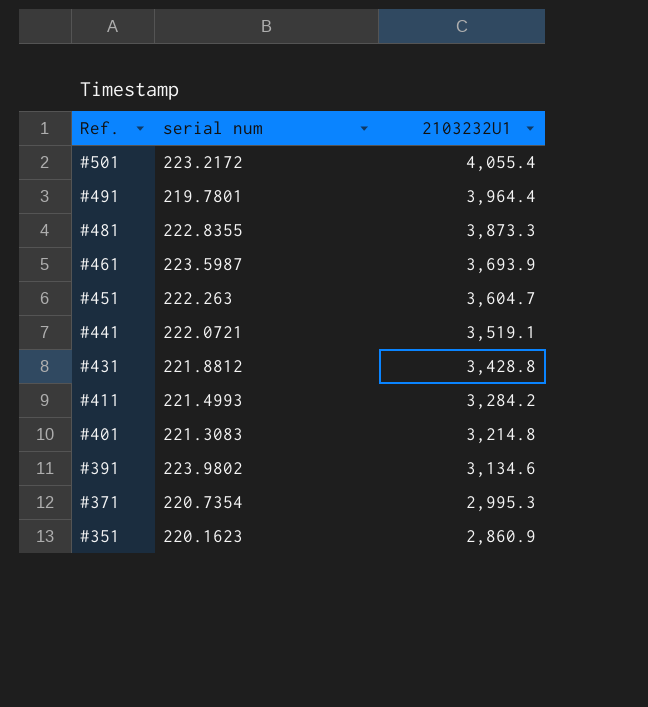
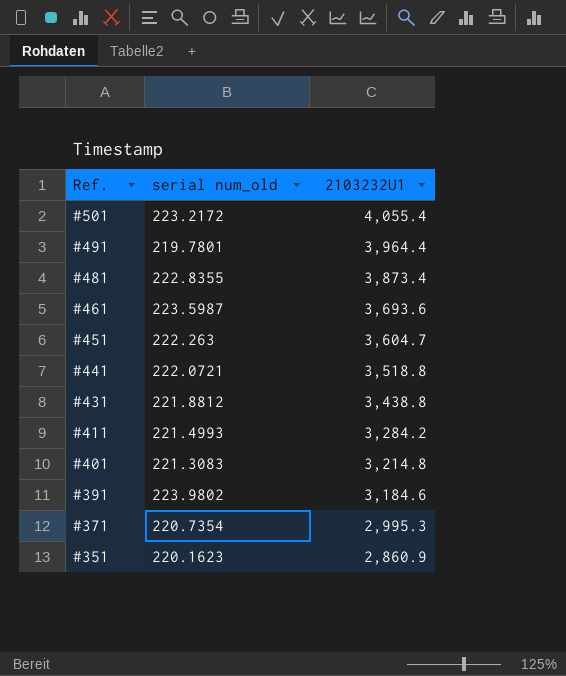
column name: serial num -> serial num_old
#481 | 2103232U1: 3,873.3 -> 3,873.4
#461 | 2103232U1: 3,693.9 -> 3,693.6
#441 | 2103232U1: 3,519.1 -> 3,518.8
#431 | 2103232U1: 3,428.8 -> 3,438.8
#391 | 2103232U1: 3,134.6 -> 3,184.6

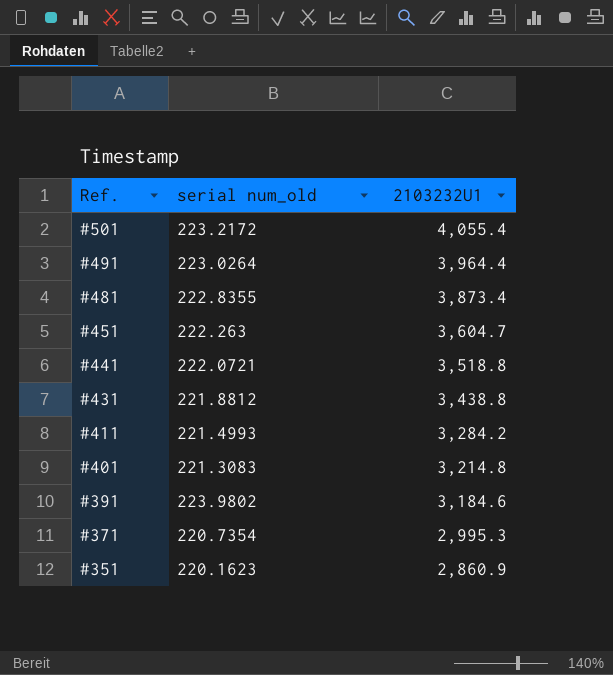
row #461: 223.5987 | 3,693.6 -> none
#491 | serial num_old: 219.7801 -> 223.0264

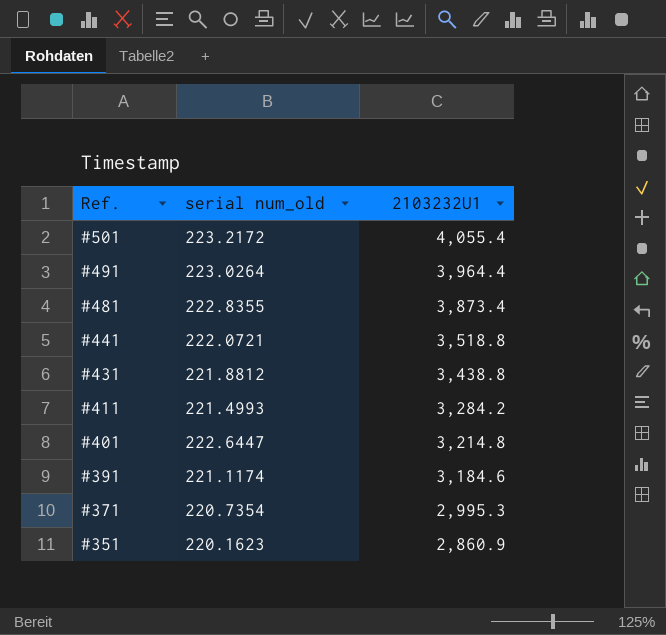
row #451: 222.263 | 3,604.7 -> none
#401 | serial num_old: 221.3083 -> 222.6447
#391 | serial num_old: 223.9802 -> 221.1174

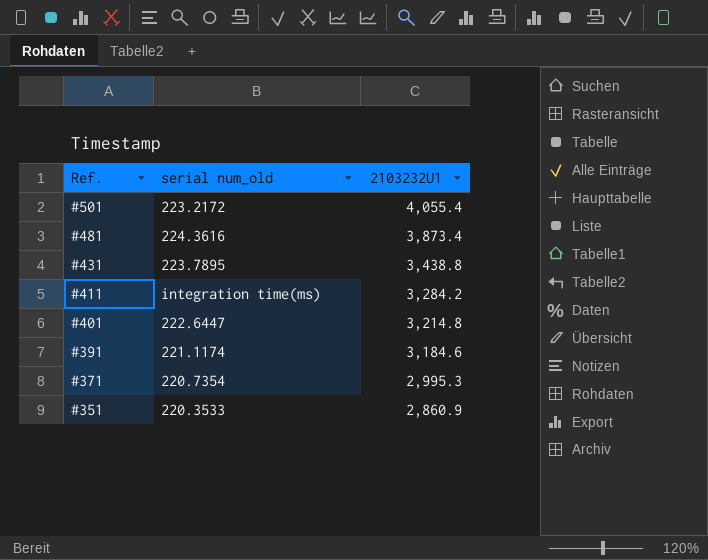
row #491: 223.0264 | 3,964.4 -> none
row #441: 222.0721 | 3,518.8 -> none
#481 | serial num_old: 222.8355 -> 224.3616
#431 | serial num_old: 221.8812 -> 223.7895
#411 | serial num_old: 221.4993 -> integration time(ms)
#351 | serial num_old: 220.1623 -> 220.3533

